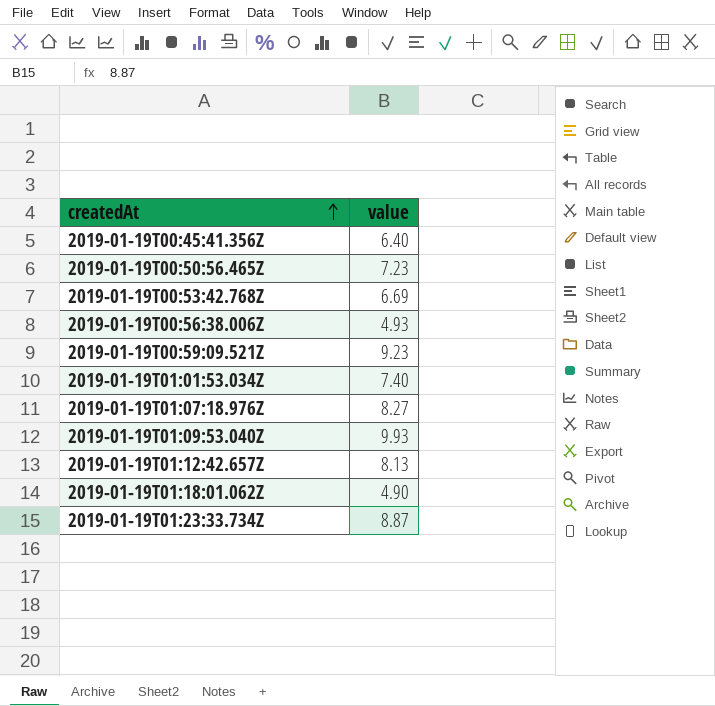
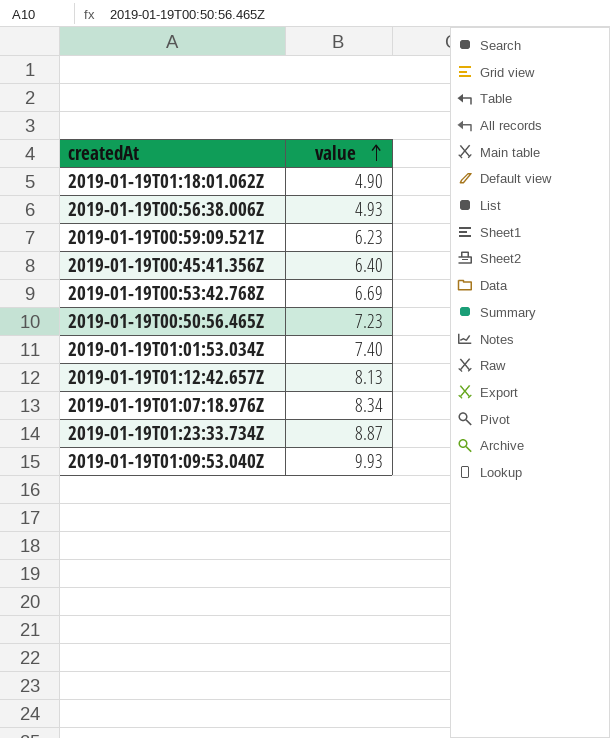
row order: createdAt ascending -> value ascending
2019-01-19T00:59:09.521Z | value: 9.23 -> 6.23
2019-01-19T01:07:18.976Z | value: 8.27 -> 8.34

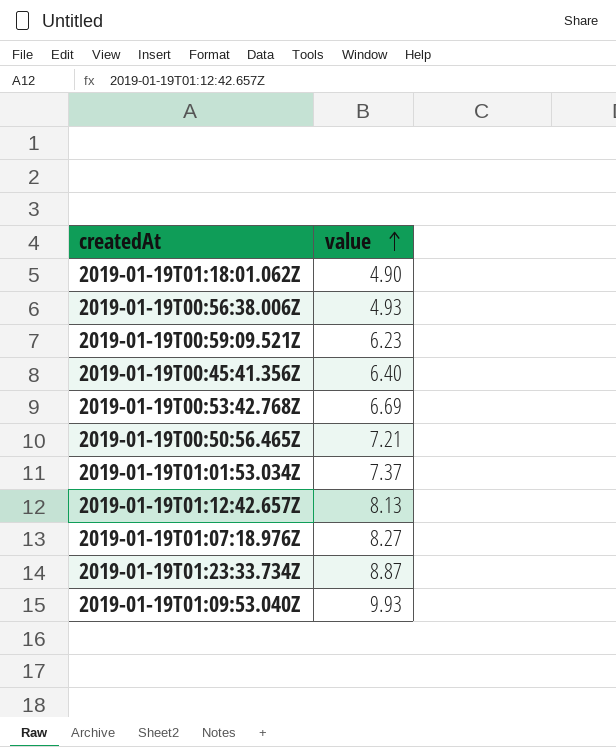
2019-01-19T00:50:56.465Z | value: 7.23 -> 7.21
2019-01-19T01:01:53.034Z | value: 7.40 -> 7.37
2019-01-19T01:07:18.976Z | value: 8.34 -> 8.27

